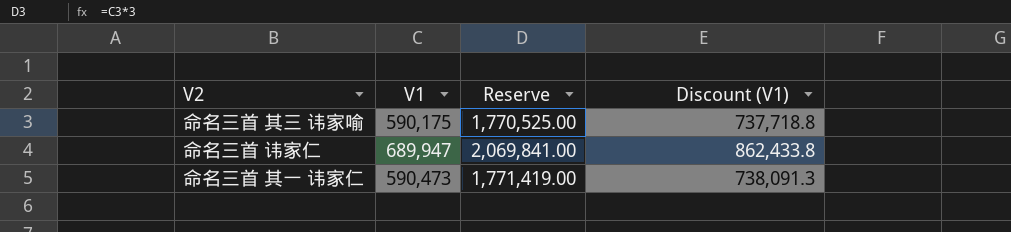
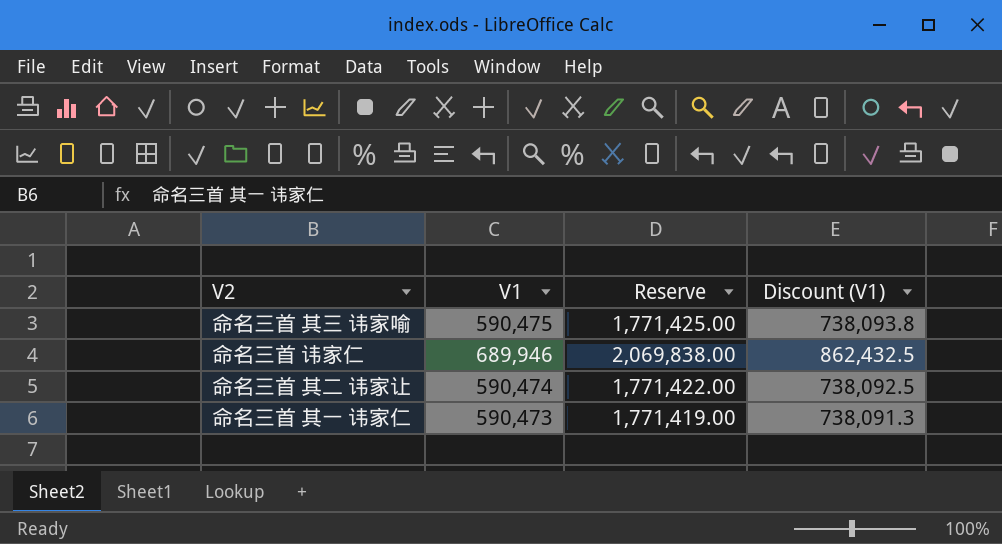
命名三首 其三 讳家喻 | V1: 590,175 -> 590,475
命名三首 其三 讳家喻 | Reserve: 1,770,525.00 -> 1,771,425.00
命名三首 其三 讳家喻 | Discount (V1): 737,718.8 -> 738,093.8
命名三首 讳家仁 | V1: 689,947 -> 689,946
命名三首 讳家仁 | Reserve: 2,069,841.00 -> 2,069,838.00
命名三首 讳家仁 | Discount (V1): 862,433.8 -> 862,432.5
row 命名三首 其二 讳家让: none -> 590,474 | 1,771,422.00 | 738,092.5

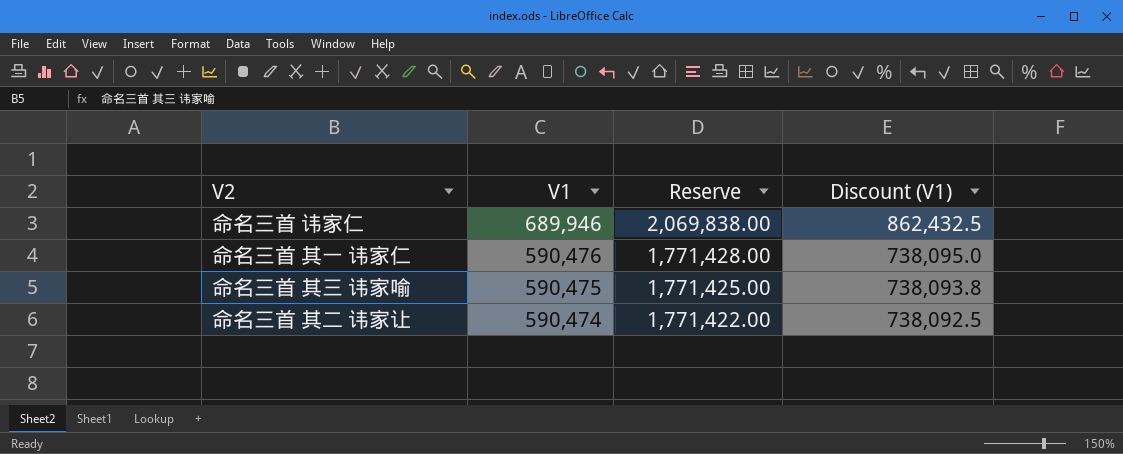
row order: none -> V1 descending
命名三首 其一 讳家仁 | V1: 590,473 -> 590,476
命名三首 其一 讳家仁 | Reserve: 1,771,419.00 -> 1,771,428.00
命名三首 其一 讳家仁 | Discount (V1): 738,091.3 -> 738,095.0

